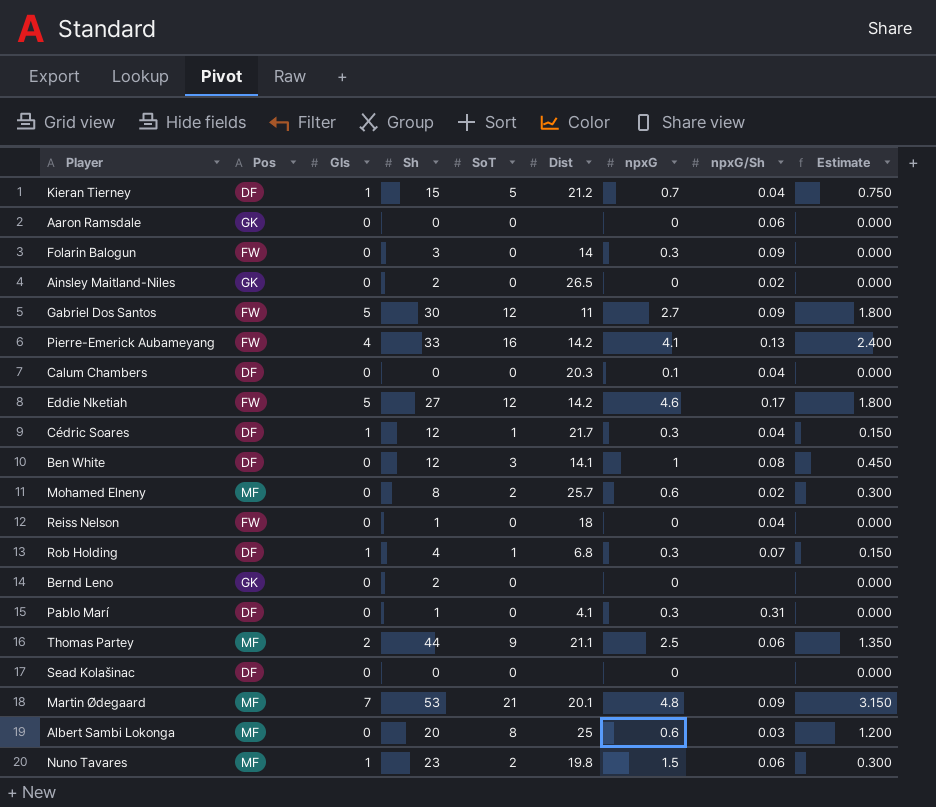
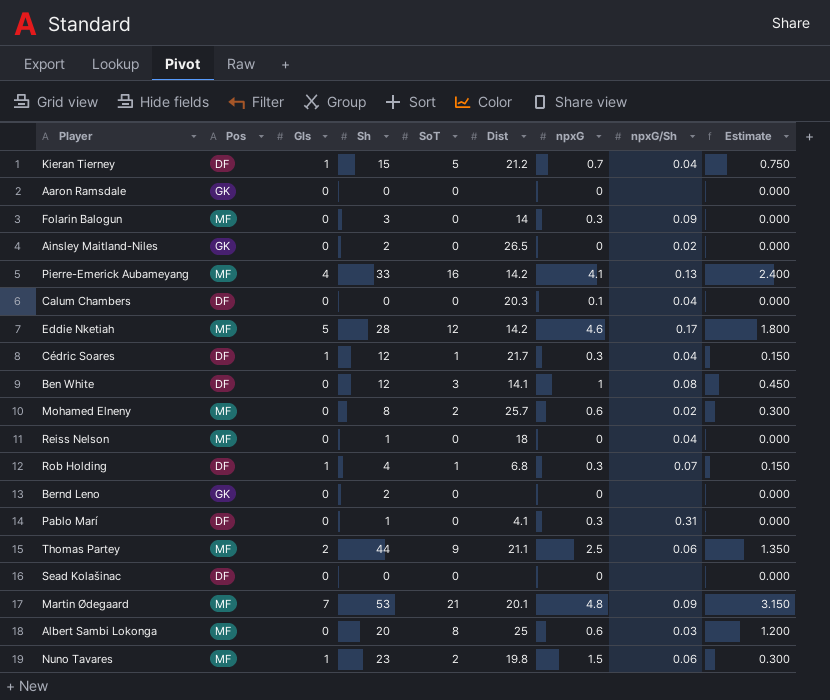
row Gabriel Dos Santos: FW | 5 | 30 | 12 | 11 | 2.7 | 0.09 | 1.800 -> none
Aaron Ramsdale | npxG/Sh: 0.06 -> none
Folarin Balogun | Pos: FW -> MF
Pierre-Emerick Aubameyang | Pos: FW -> MF
Eddie Nketiah | Pos: FW -> MF
Eddie Nketiah | Sh: 27 -> 28
Reiss Nelson | Pos: FW -> MF

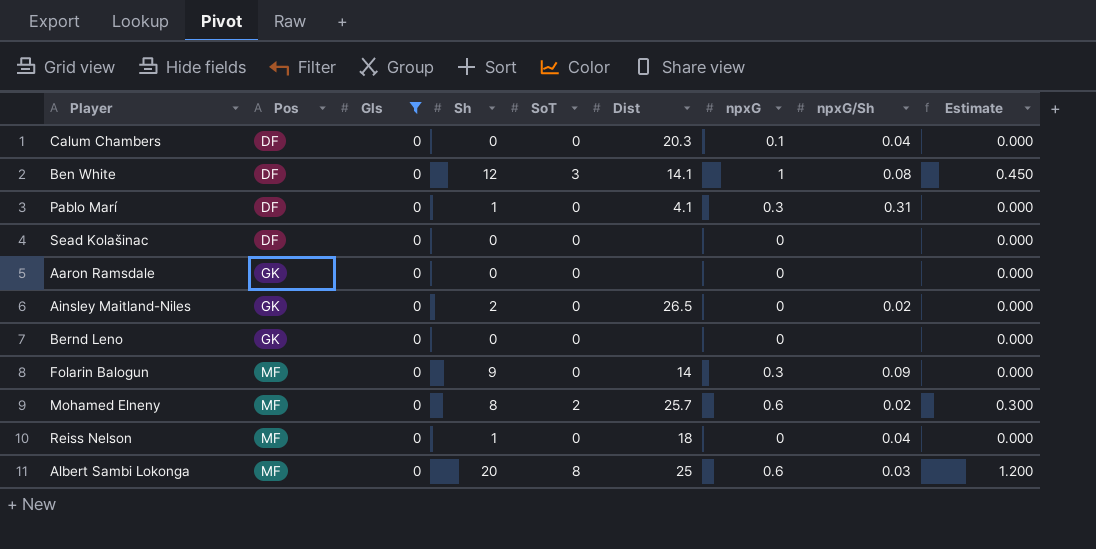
filter: none -> Gls = 0
row order: none -> Pos ascending
Bernd Leno | Sh: 2 -> 0
Folarin Balogun | Sh: 3 -> 9

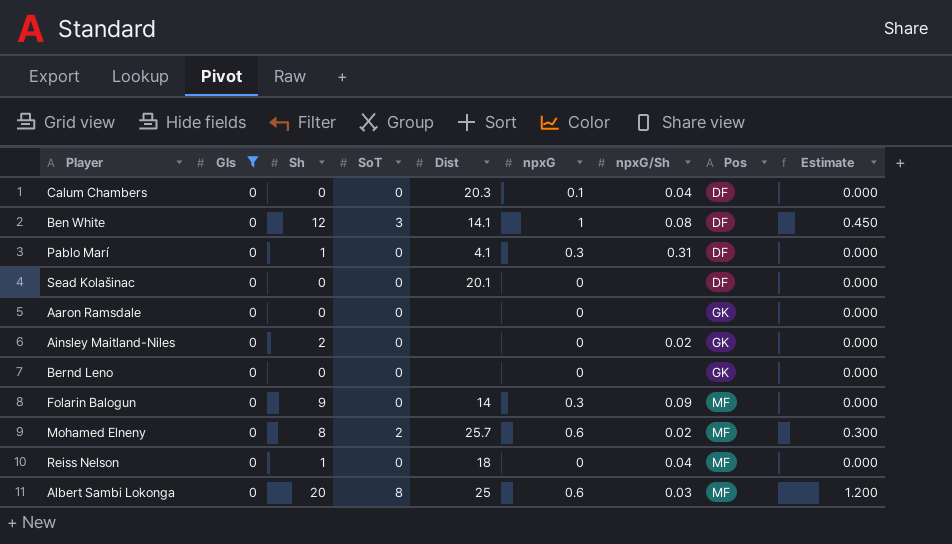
column Pos | position: 2 -> 8
Sead Kolašinac | Dist: none -> 20.1
Ainsley Maitland-Niles | Dist: 26.5 -> none

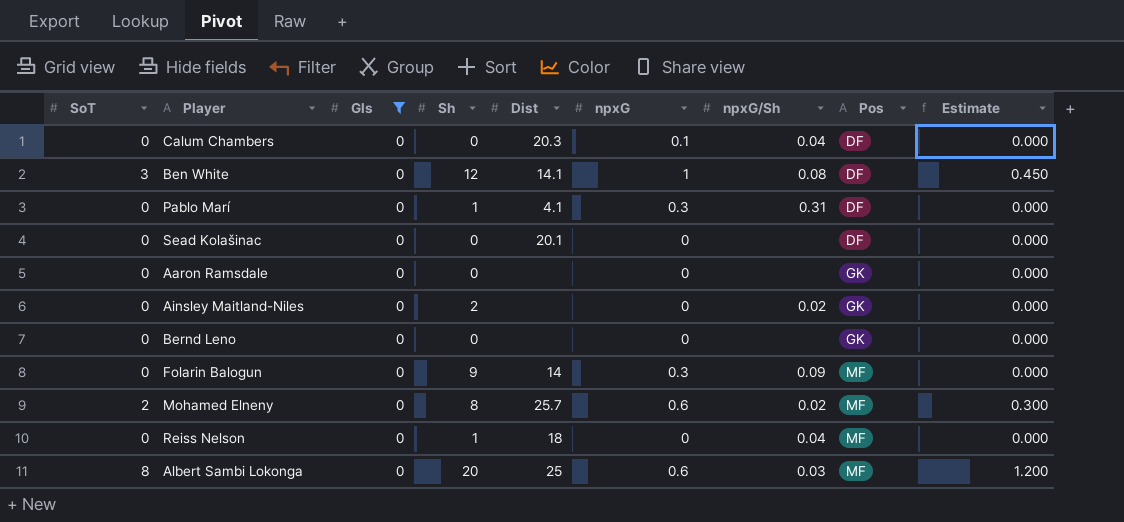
column SoT | position: 4 -> 1

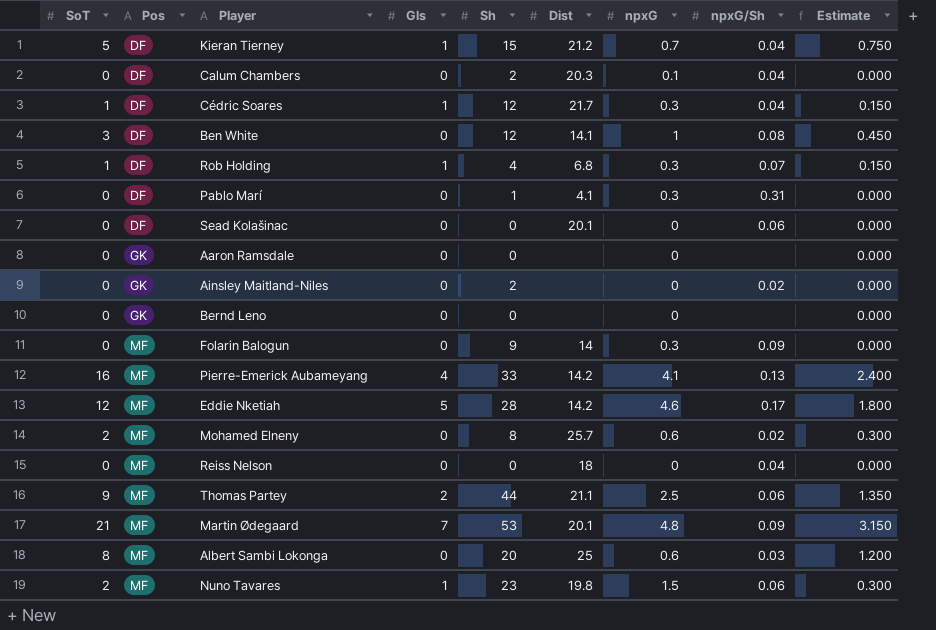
filter: Gls = 0 -> none
column Pos | position: 8 -> 2
Calum Chambers | Sh: 0 -> 2
Sead Kolašinac | npxG/Sh: none -> 0.06
Reiss Nelson | Sh: 1 -> 0

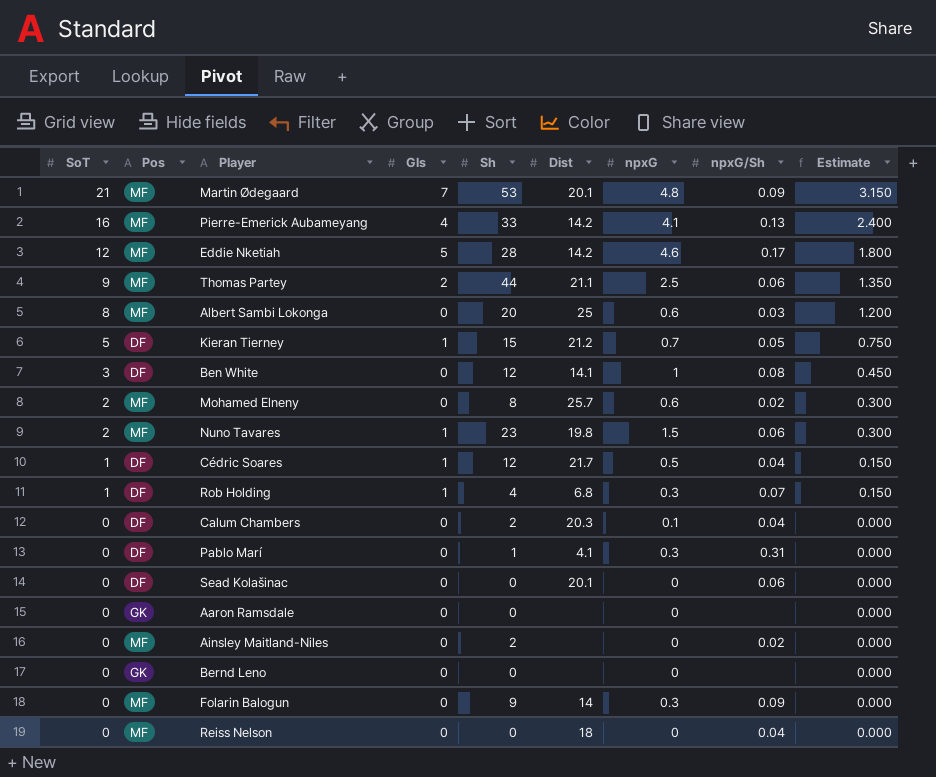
row order: Pos ascending -> SoT descending
Kieran Tierney | npxG/Sh: 0.04 -> 0.05
Cédric Soares | npxG: 0.3 -> 0.5
Ainsley Maitland-Niles | Pos: GK -> MF

